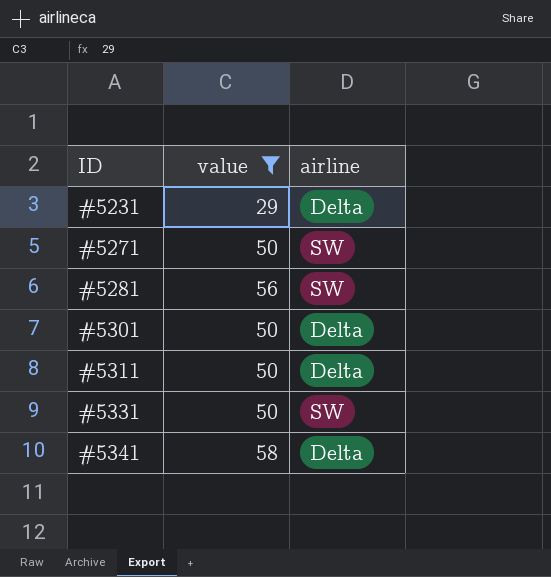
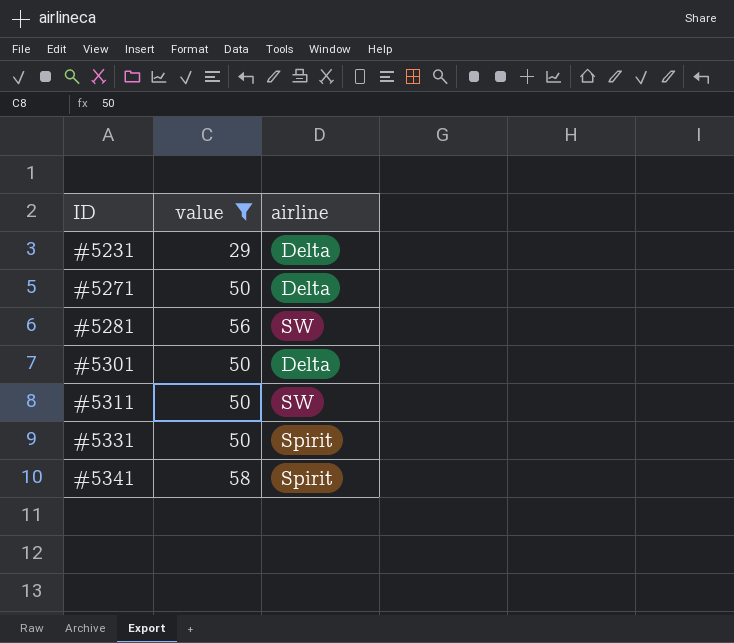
#5271 | airline: SW -> Delta
#5311 | airline: Delta -> SW
#5331 | airline: SW -> Spirit
#5341 | airline: Delta -> Spirit

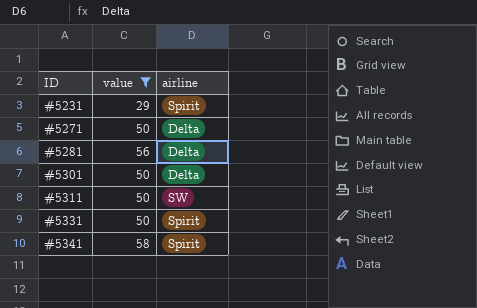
#5231 | airline: Delta -> Spirit
#5281 | airline: SW -> Delta

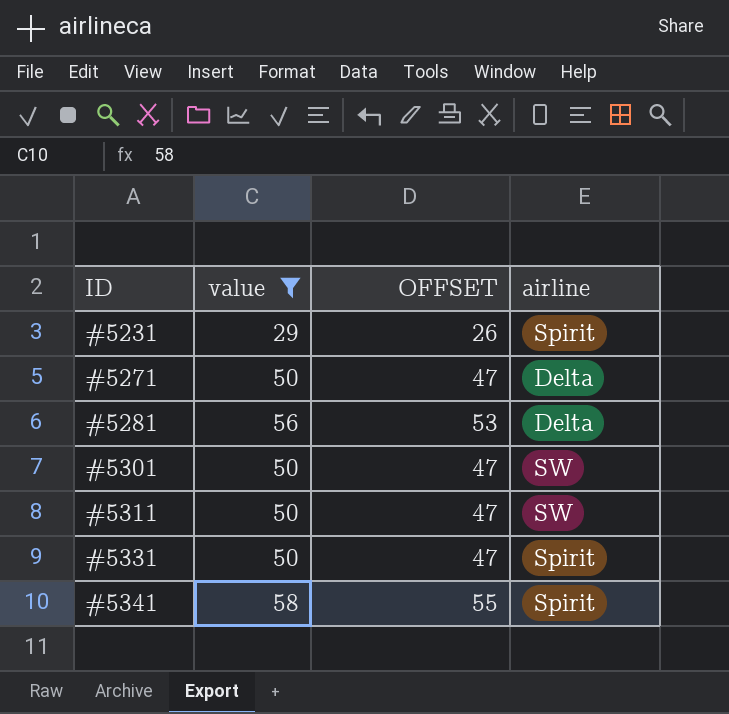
column OFFSET | formula: none -> [value] - 3
#5301 | airline: Delta -> SW

